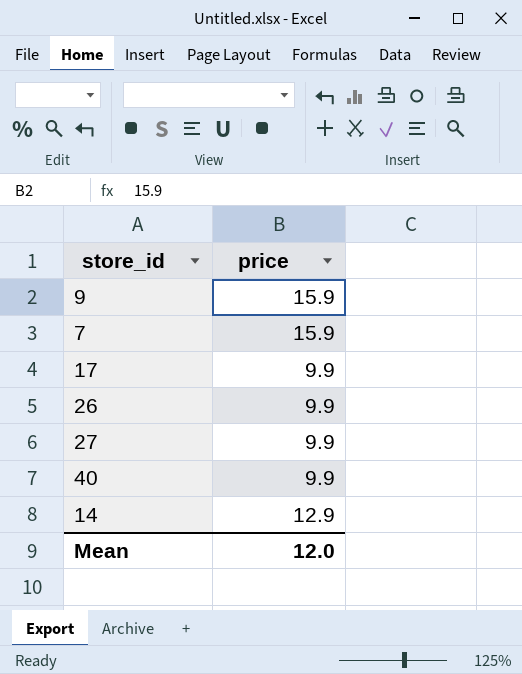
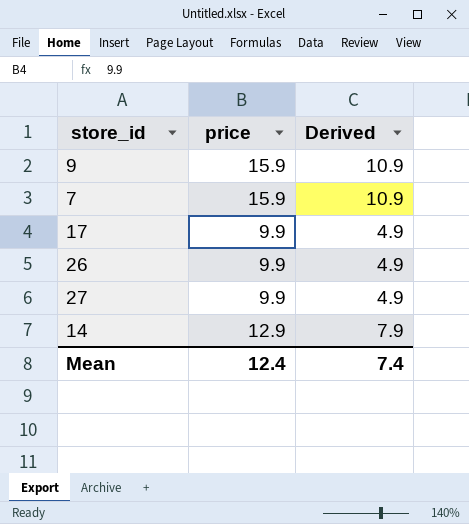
column Derived | formula: none -> [price] - 5
row 40: 9.9 -> none
Mean | price: 12.0 -> 12.4

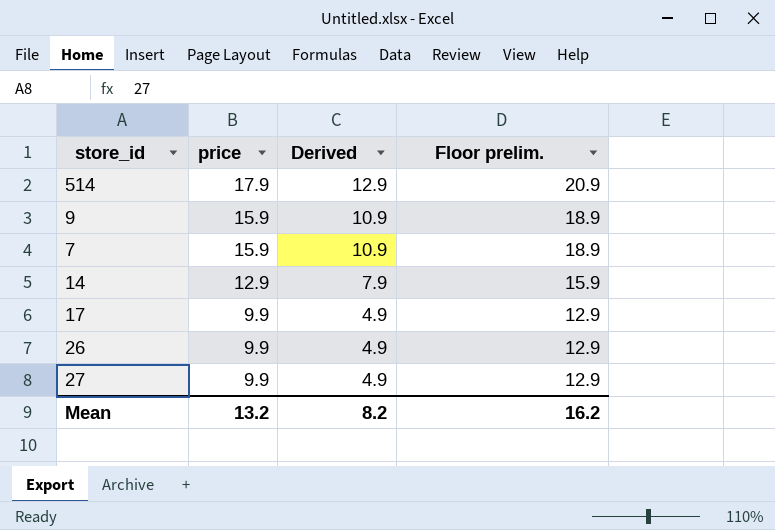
row order: none -> price descending
column Floor prelim. | formula: none -> [price] + 3
row 514: none -> 17.9 | 12.9 | 20.9
Mean | price: 12.4 -> 13.2
Mean | Derived: 7.4 -> 8.2

